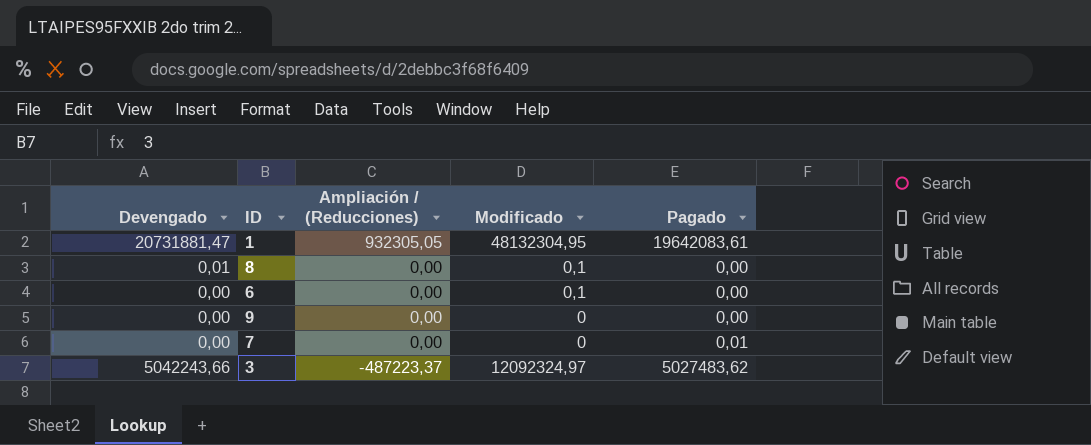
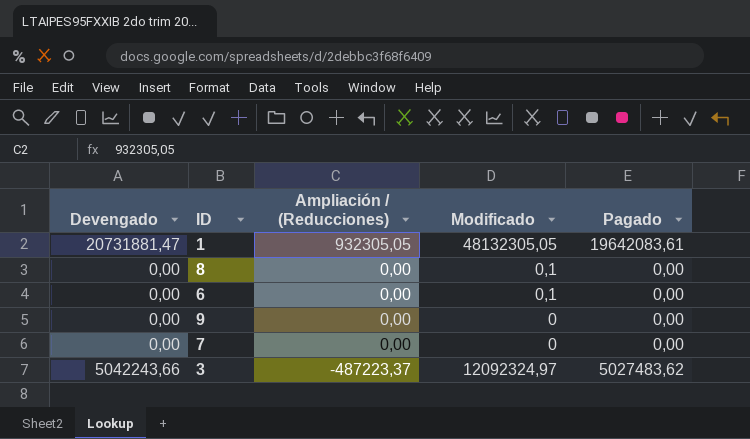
1 | Modificado: 48132304,95 -> 48132305,05
8 | Devengado: 0,01 -> 0,00
7 | Pagado: 0,01 -> 0,00

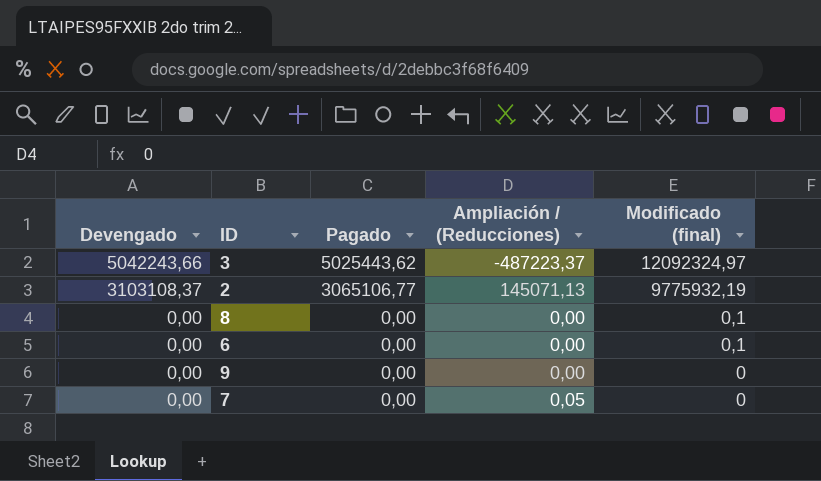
row order: Ampliación / (Reducciones) descending -> Devengado descending
column Pagado | position: 5 -> 3
column name: Modificado -> Modificado (final)
row 1: 20731881,47 | 932305,05 | 48132305,05 | 19642083,61 -> none
3 | Pagado: 5027483,62 -> 5025443,62
row 2: none -> 3103108,37 | 3065106,77 | 145071,13 | 9775932,19
7 | Ampliación / (Reducciones): 0,00 -> 0,05

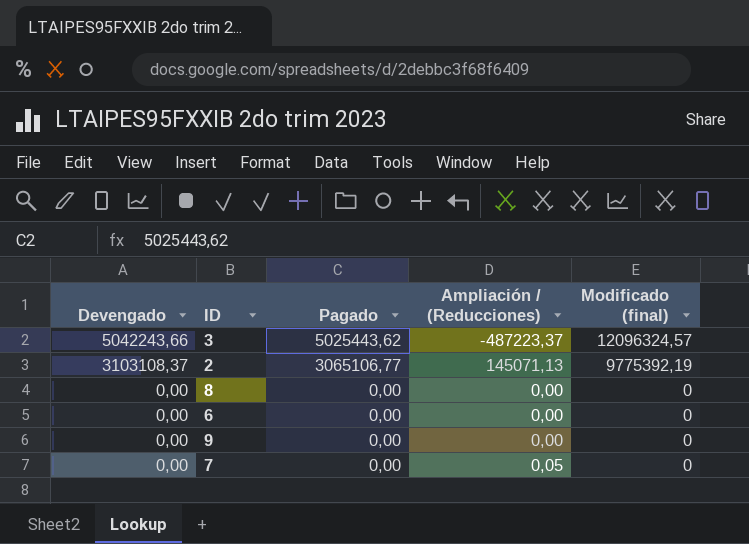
3 | Modificado (final): 12092324,97 -> 12096324,57
2 | Modificado (final): 9775932,19 -> 9775392,19
8 | Modificado (final): 0,1 -> 0
6 | Modificado (final): 0,1 -> 0

